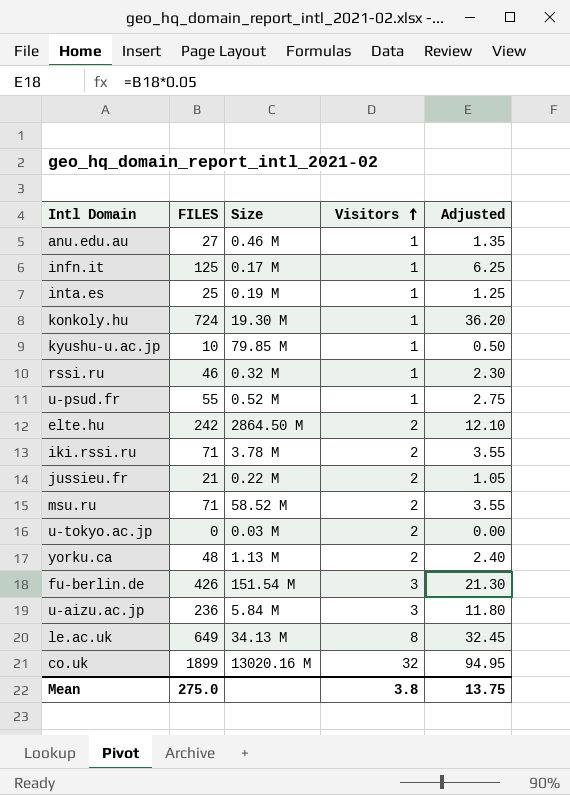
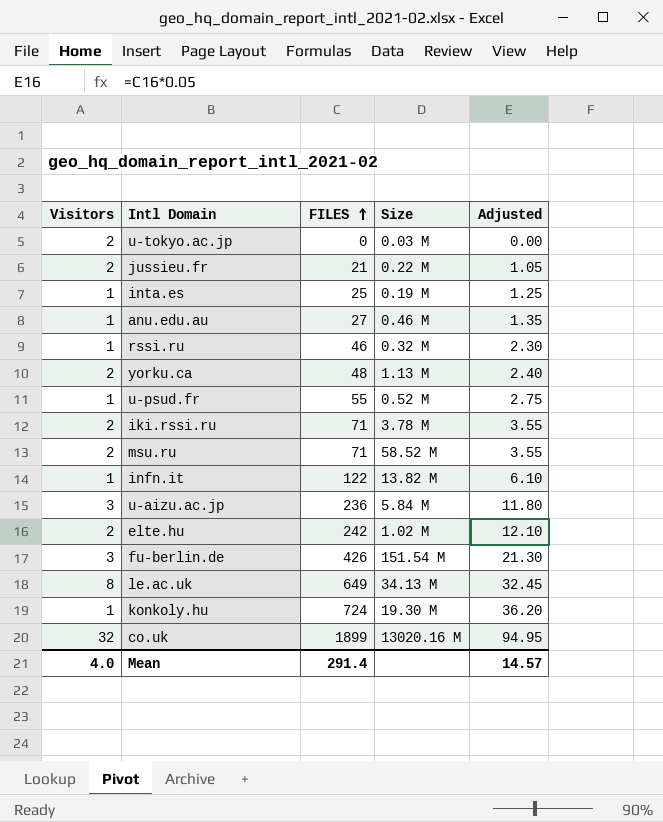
row order: Visitors ascending -> FILES ascending
column Visitors | position: 4 -> 1
row kyushu-u.ac.jp: 10 | 79.85 M | 1 | 0.50 -> none
infn.it | FILES: 125 -> 122
infn.it | Size: 0.17 M -> 13.82 M
infn.it | Adjusted: 6.25 -> 6.10
elte.hu | Size: 2864.50 M -> 1.02 M
Mean | Visitors: 3.8 -> 4.0
Mean | FILES: 275.0 -> 291.4
Mean | Adjusted: 13.75 -> 14.57

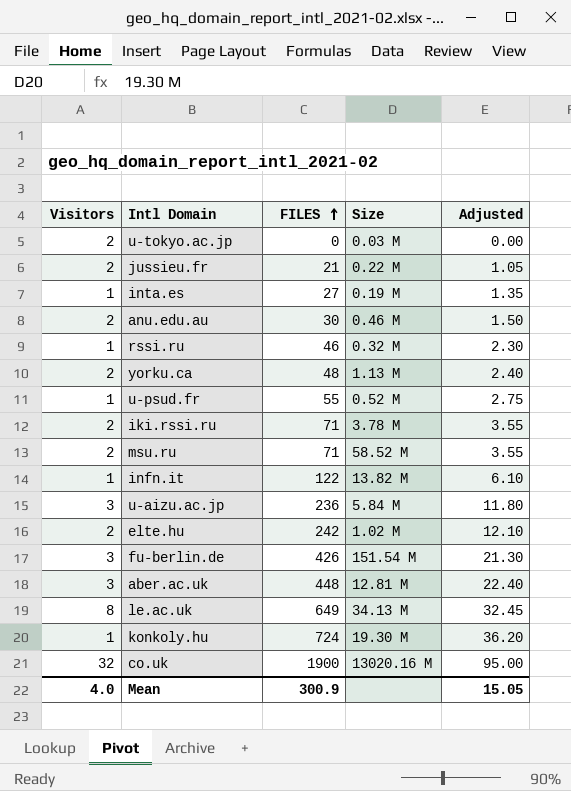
inta.es | FILES: 25 -> 27
inta.es | Adjusted: 1.25 -> 1.35
anu.edu.au | Visitors: 1 -> 2
anu.edu.au | FILES: 27 -> 30
anu.edu.au | Adjusted: 1.35 -> 1.50
row aber.ac.uk: none -> 3 | 448 | 12.81 M | 22.40
co.uk | FILES: 1899 -> 1900
co.uk | Adjusted: 94.95 -> 95.00
Mean | FILES: 291.4 -> 300.9
Mean | Adjusted: 14.57 -> 15.05

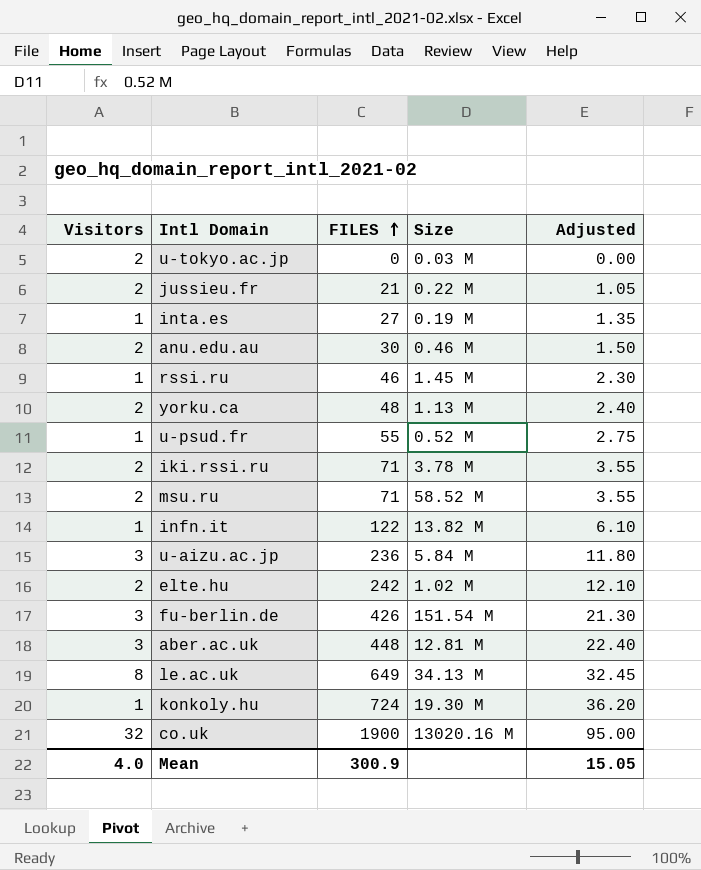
rssi.ru | Size: 0.32 M -> 1.45 M

